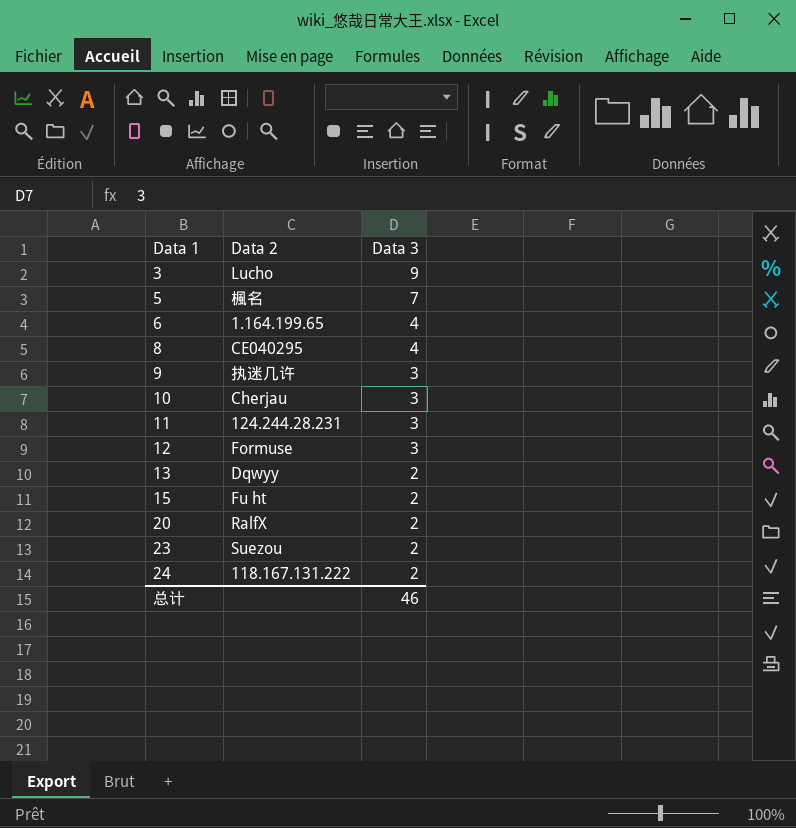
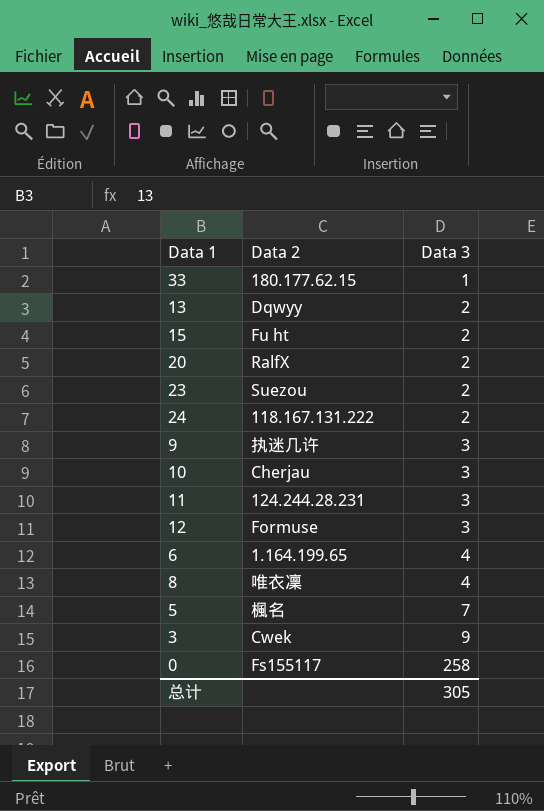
row order: Data 1 ascending -> Data 3 ascending
row 33: none -> 180.177.62.15 | 1
8 | Data 2: CE040295 -> 唯衣凜
3 | Data 2: Lucho -> Cwek
row 0: none -> Fs155117 | 258
总计 | Data 3: 46 -> 305

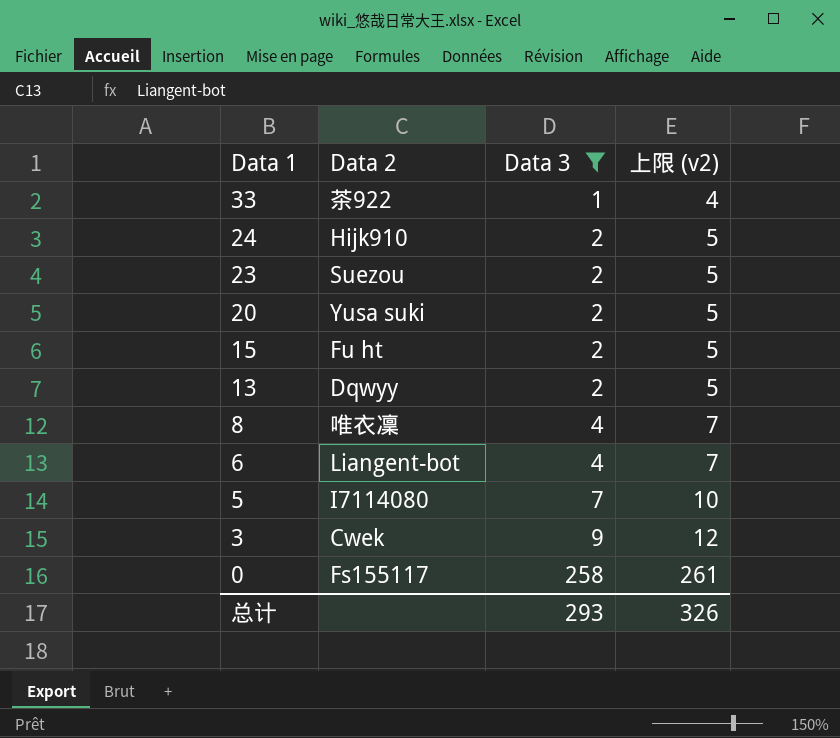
filter: none -> Data 3 != 3
row order: Data 3 ascending -> Data 1 descending
column 上限 (v2) | formula: none -> [Data 3] + 3
33 | Data 2: 180.177.62.15 -> 茶922
24 | Data 2: 118.167.131.222 -> Hijk910
20 | Data 2: RalfX -> Yusa suki
6 | Data 2: 1.164.199.65 -> Liangent-bot
5 | Data 2: 楓名 -> I7114080
总计 | Data 3: 305 -> 293

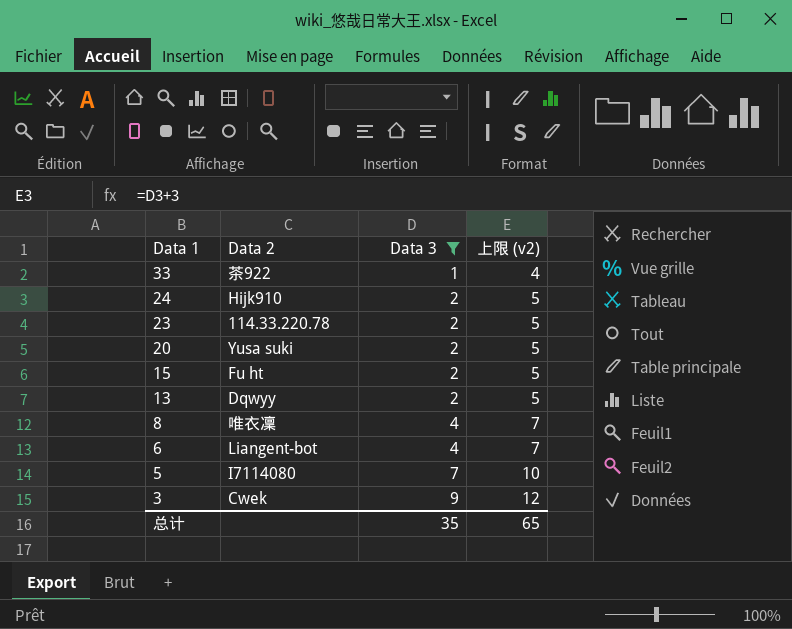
row 0: Fs155117 | 258 | 261 -> none
23 | Data 2: Suezou -> 114.33.220.78
总计 | Data 3: 293 -> 35
总计 | 上限 (v2): 326 -> 65

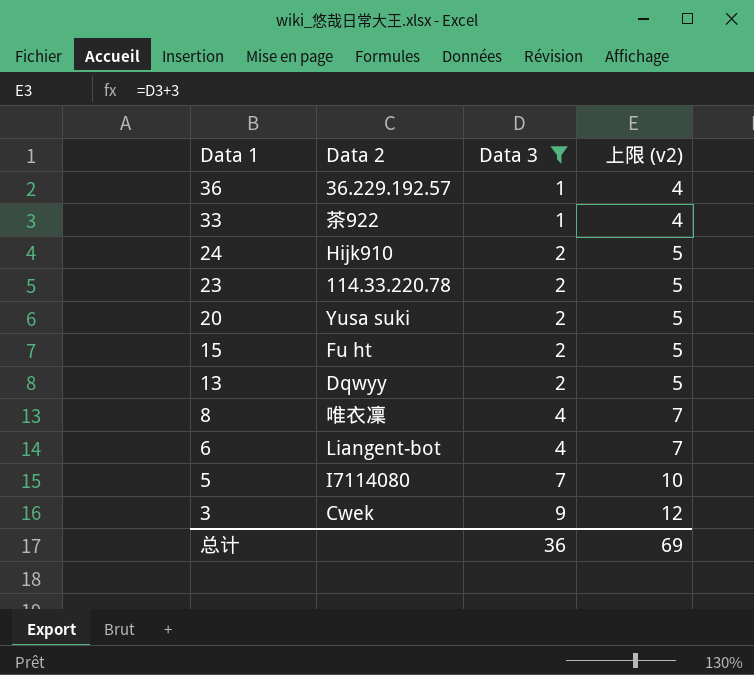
row 36: none -> 36.229.192.57 | 1 | 4
总计 | Data 3: 35 -> 36
总计 | 上限 (v2): 65 -> 69

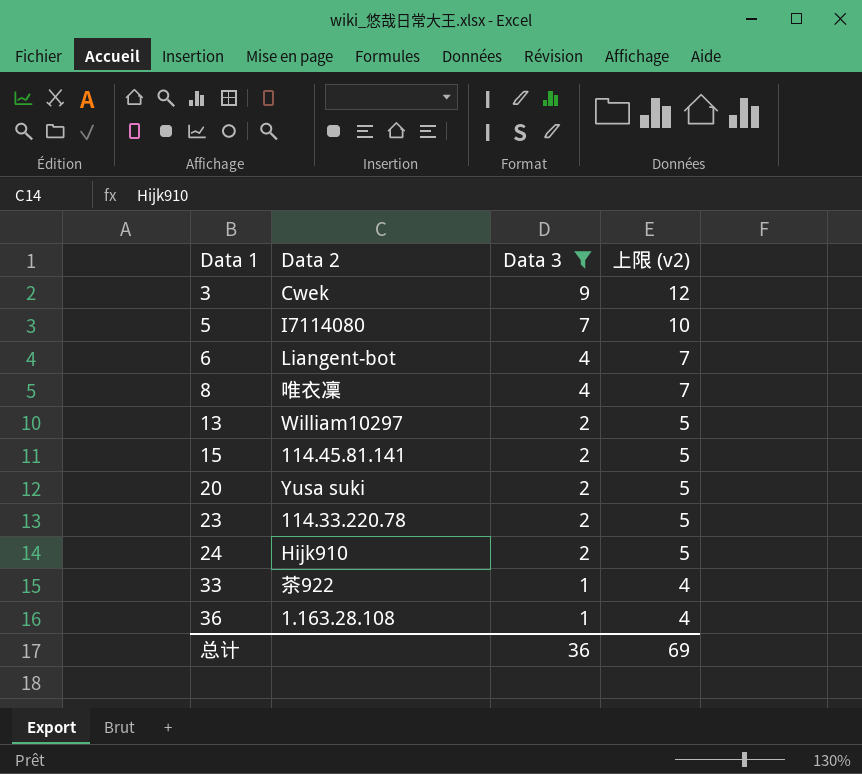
row order: Data 1 descending -> Data 1 ascending
13 | Data 2: Dqwyy -> William10297
15 | Data 2: Fu ht -> 114.45.81.141
36 | Data 2: 36.229.192.57 -> 1.163.28.108

